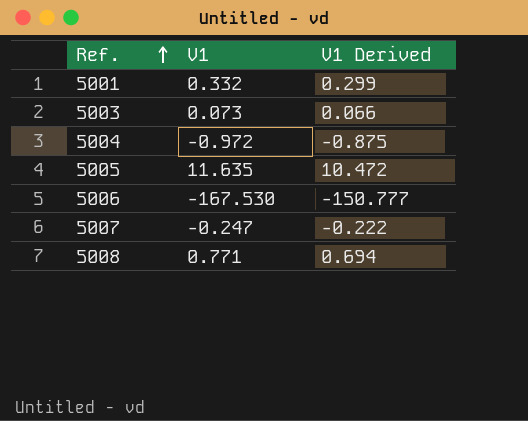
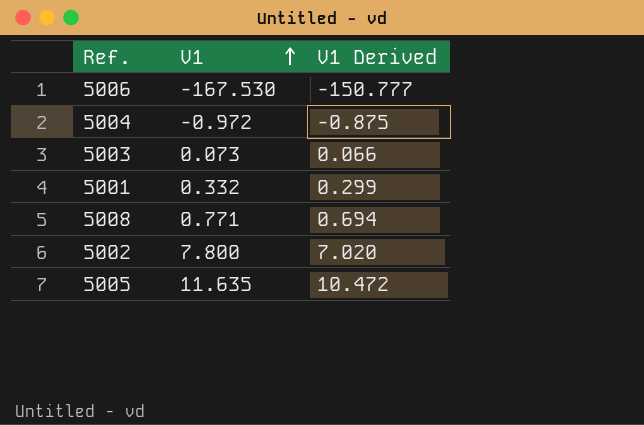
row order: Ref. ascending -> V1 ascending
row 5007: -0.247 | -0.222 -> none
row 5002: none -> 7.800 | 7.020

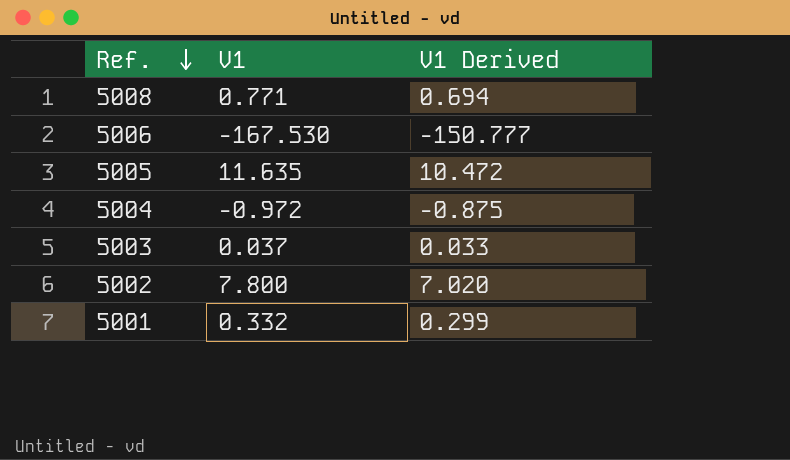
row order: V1 ascending -> Ref. descending
5003 | V1: 0.073 -> 0.037
5003 | V1 Derived: 0.066 -> 0.033

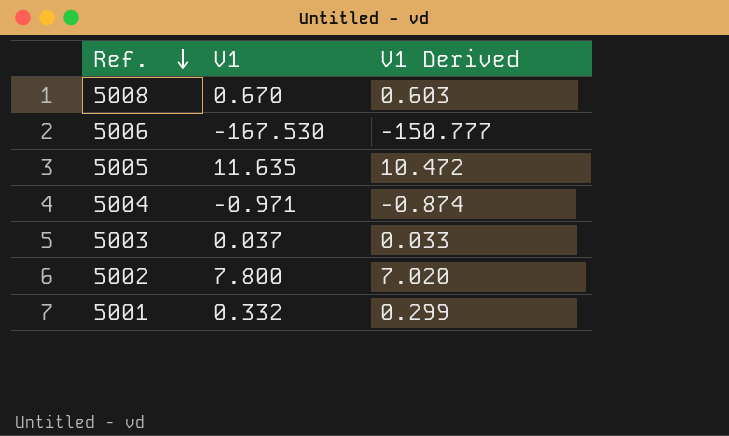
5008 | V1: 0.771 -> 0.670
5008 | V1 Derived: 0.694 -> 0.603
5004 | V1: -0.972 -> -0.971
5004 | V1 Derived: -0.875 -> -0.874

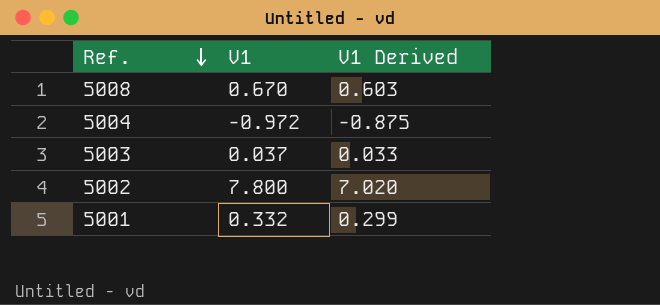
row 5006: -167.530 | -150.777 -> none
row 5005: 11.635 | 10.472 -> none
5004 | V1: -0.971 -> -0.972
5004 | V1 Derived: -0.874 -> -0.875

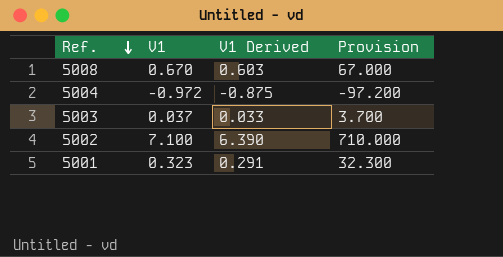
column Provision | formula: none -> [V1] * 100
5002 | V1: 7.800 -> 7.100
5002 | V1 Derived: 7.020 -> 6.390
5001 | V1: 0.332 -> 0.323
5001 | V1 Derived: 0.299 -> 0.291

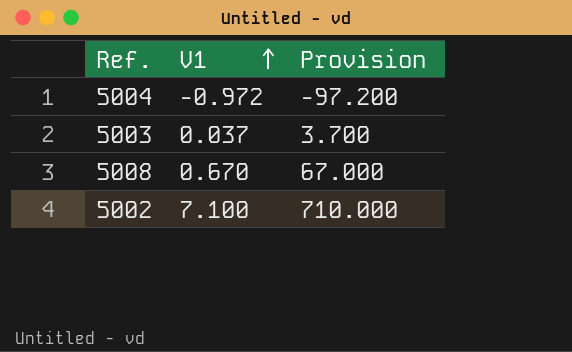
row order: Ref. descending -> V1 ascending
column V1 Derived | formula: [V1] * 0.9 -> none
row 5001: 0.323 | 0.291 | 32.300 -> none

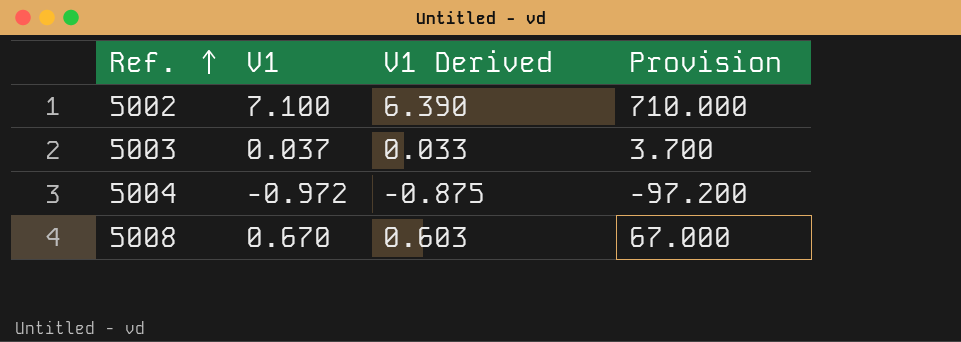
row order: V1 ascending -> Ref. ascending
column V1 Derived | formula: none -> [V1] * 0.9

